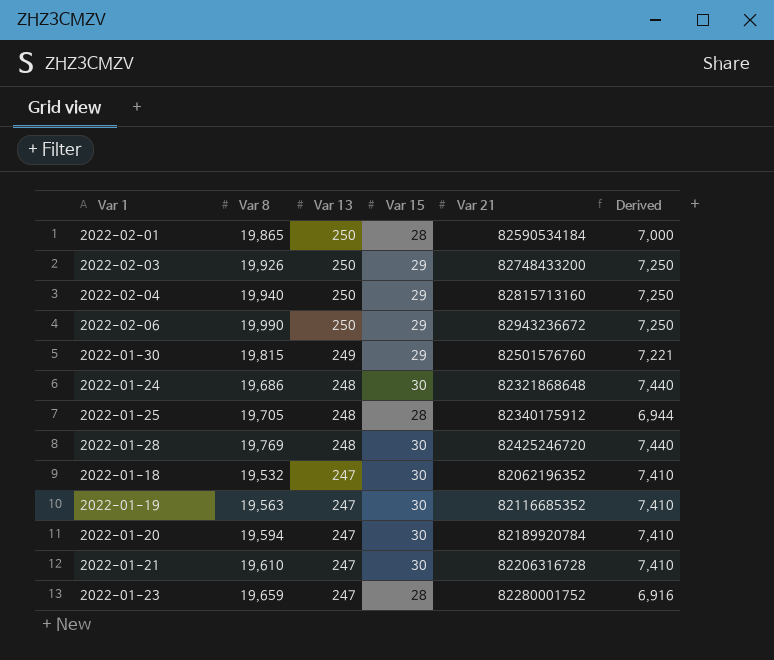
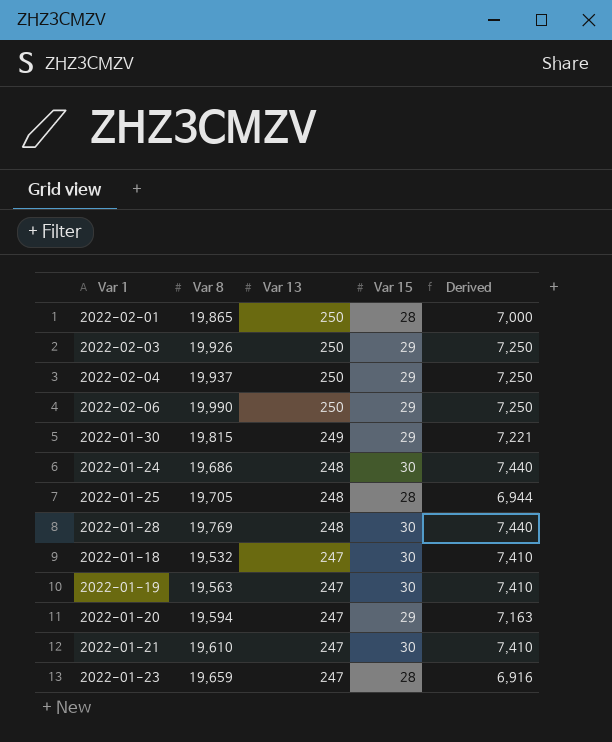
column Var 21 | position: 5 -> none
2022-02-04 | Var 8: 19,940 -> 19,937
2022-01-20 | Var 15: 30 -> 29
2022-01-20 | Derived: 7,410 -> 7,163

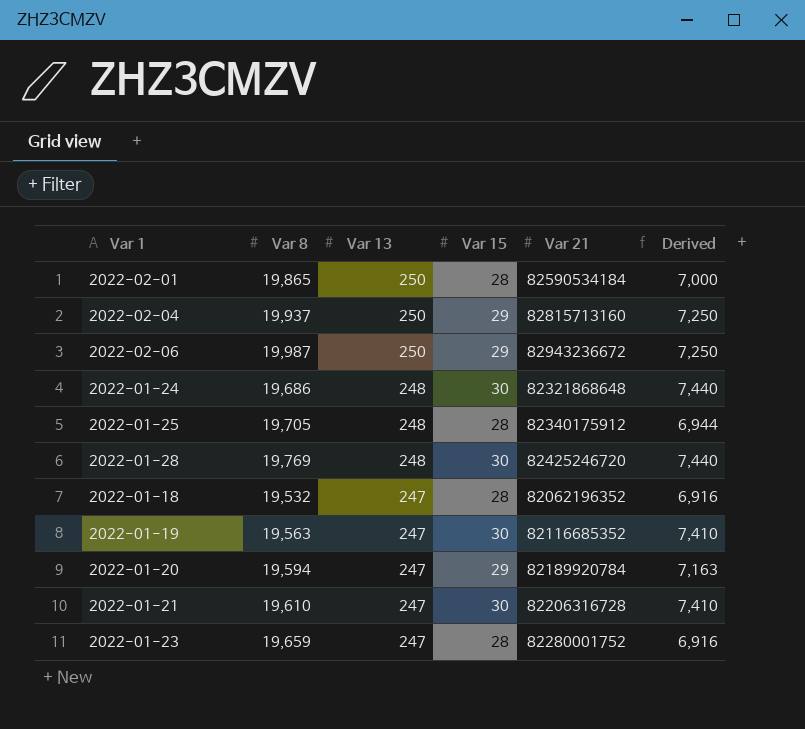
column Var 21 | position: none -> 5
row 2022-02-03: 19,926 | 250 | 29 | 7,250 -> none
row 2022-01-30: 19,815 | 249 | 29 | 7,221 -> none
2022-02-06 | Var 8: 19,990 -> 19,987
2022-01-18 | Var 15: 30 -> 28
2022-01-18 | Derived: 7,410 -> 6,916

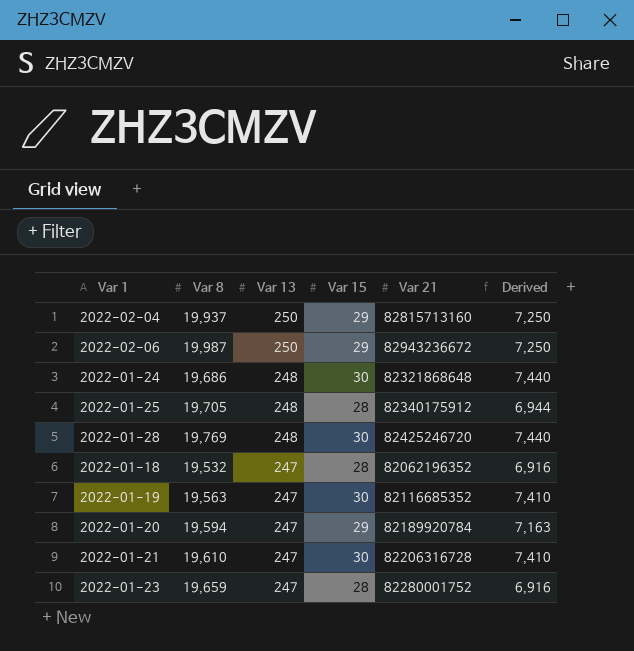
row 2022-02-01: 19,865 | 250 | 28 | 82590534184 | 7,000 -> none

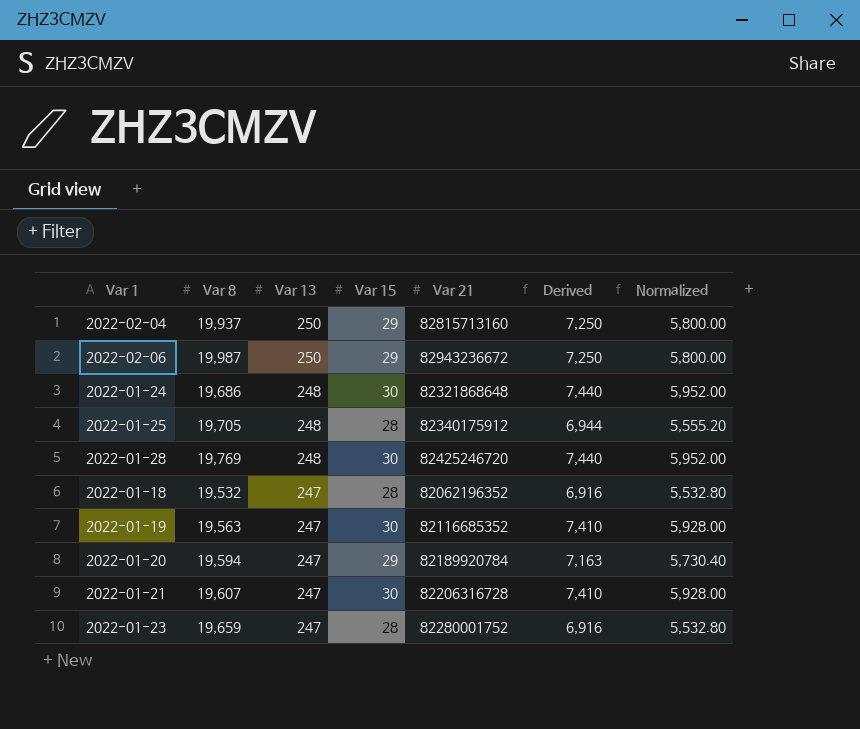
column Normalized | formula: none -> [Derived] * 0.8
2022-01-21 | Var 8: 19,610 -> 19,607

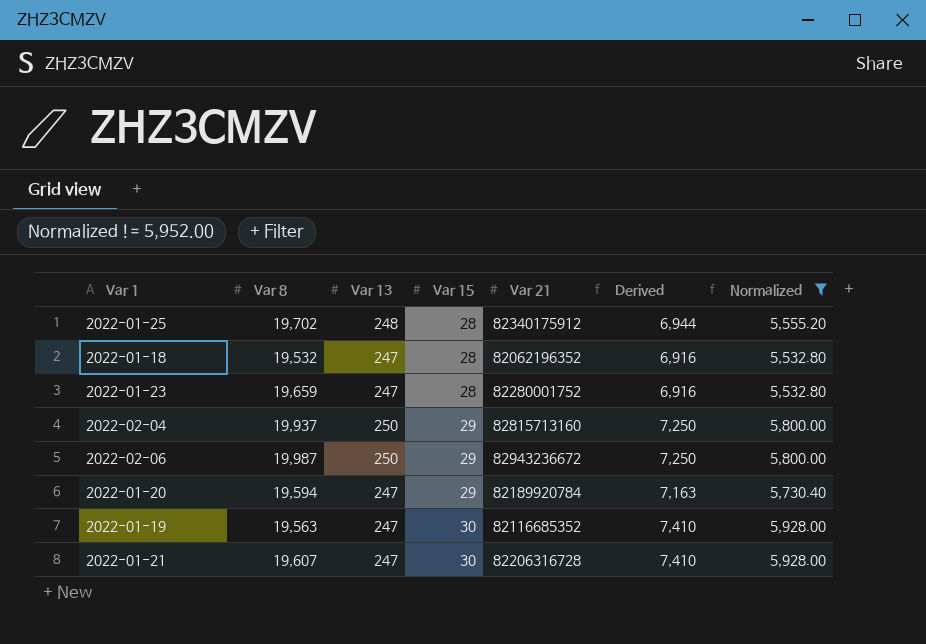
filter: none -> Normalized != 5,952.00
row order: Var 13 descending -> Var 15 ascending
2022-01-25 | Var 8: 19,705 -> 19,702

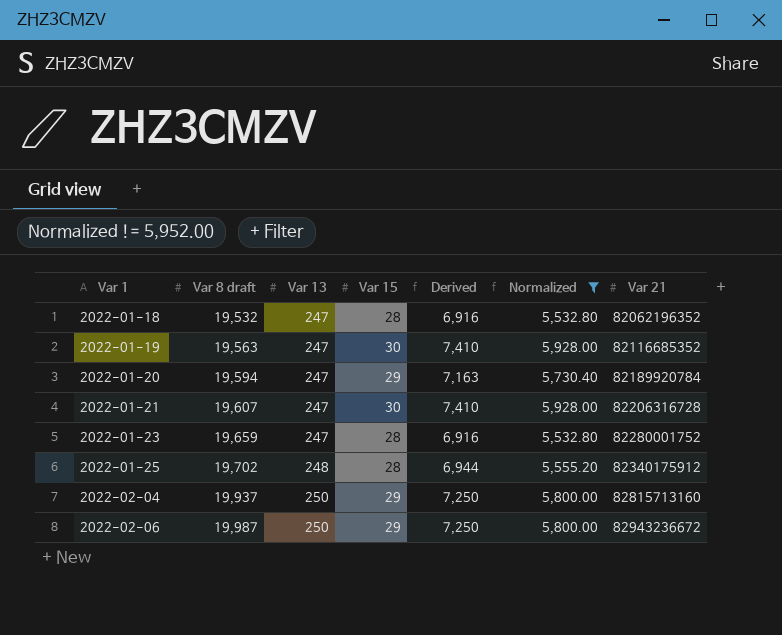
row order: Var 15 ascending -> Var 1 ascending
column name: Var 8 -> Var 8 draft
column Var 21 | position: 5 -> 7

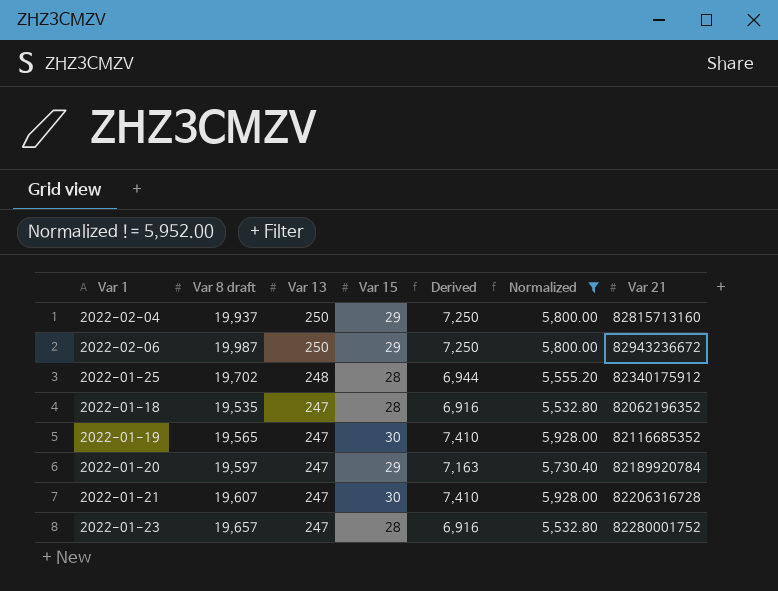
row order: Var 1 ascending -> Var 13 descending
2022-01-18 | Var 8 draft: 19,532 -> 19,535
2022-01-19 | Var 8 draft: 19,563 -> 19,565
2022-01-20 | Var 8 draft: 19,594 -> 19,597
2022-01-23 | Var 8 draft: 19,659 -> 19,657

